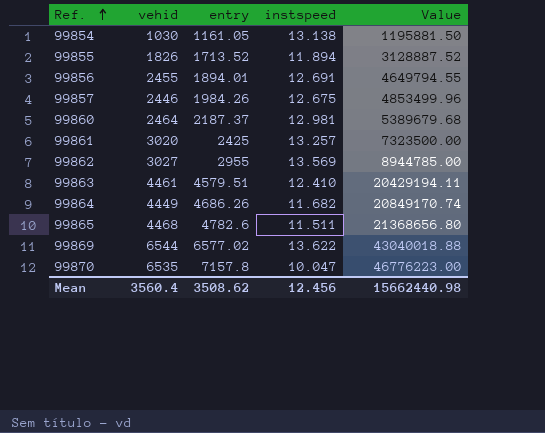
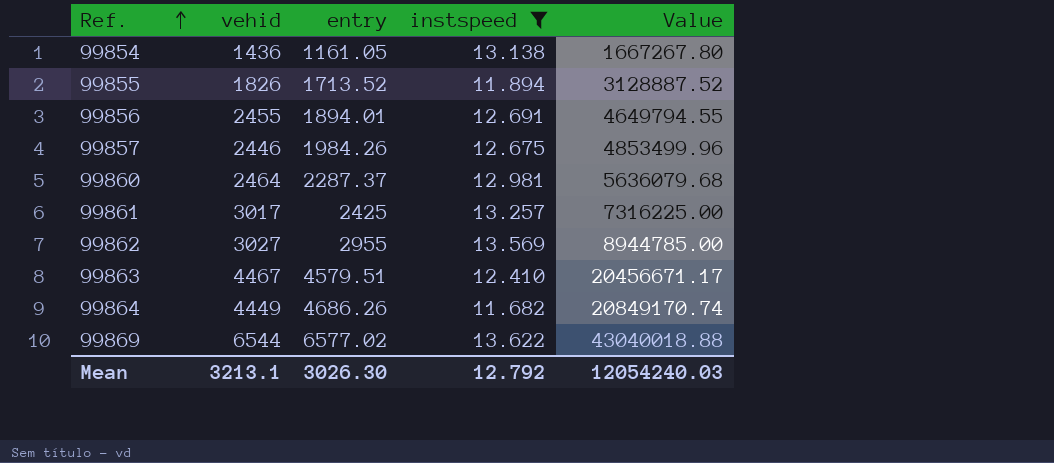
filter: none -> instspeed >= 11.682
99854 | vehid: 1030 -> 1436
99854 | Value: 1195881.50 -> 1667267.80
99860 | entry: 2187.37 -> 2287.37
99860 | Value: 5389679.68 -> 5636079.68
99861 | vehid: 3020 -> 3017
99861 | Value: 7323500.00 -> 7316225.00
99863 | vehid: 4461 -> 4467
99863 | Value: 20429194.11 -> 20456671.17
Mean | vehid: 3560.4 -> 3213.1
Mean | entry: 3508.62 -> 3026.30
Mean | instspeed: 12.456 -> 12.792
Mean | Value: 15662440.98 -> 12054240.03

